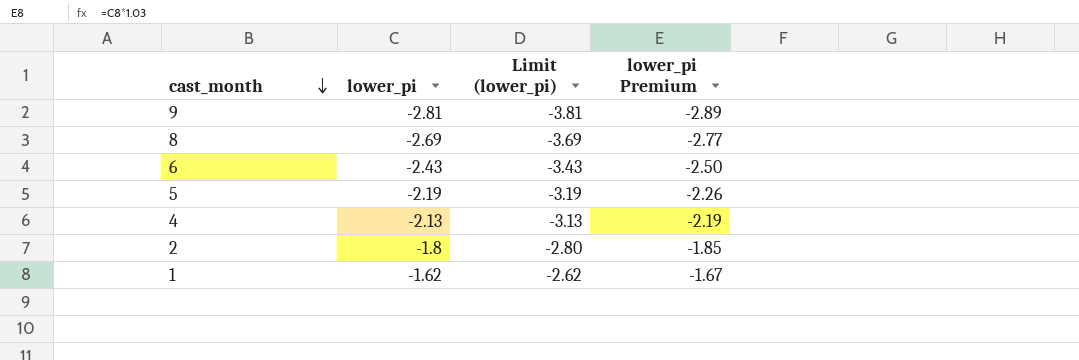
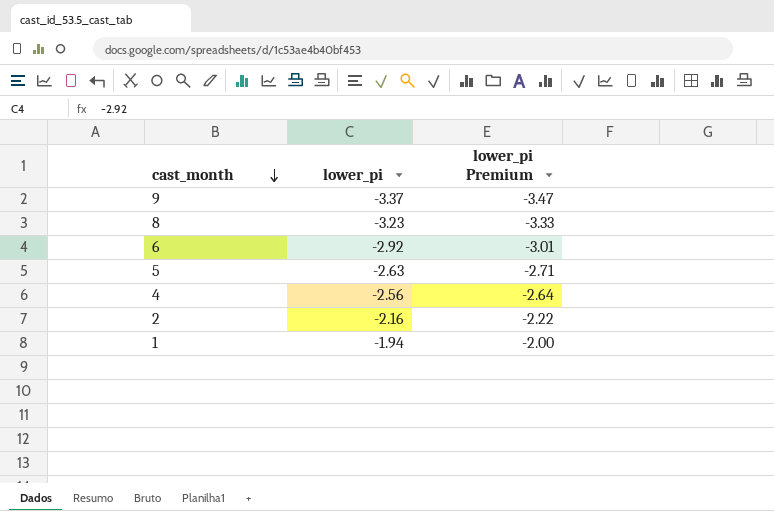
column Limit (lower_pi) | formula: [lower_pi] - 1 -> none
9 | lower_pi: -2.81 -> -3.37
9 | lower_pi Premium: -2.89 -> -3.47
8 | lower_pi: -2.69 -> -3.23
8 | lower_pi Premium: -2.77 -> -3.33
6 | lower_pi: -2.43 -> -2.92
6 | lower_pi Premium: -2.50 -> -3.01
5 | lower_pi: -2.19 -> -2.63
5 | lower_pi Premium: -2.26 -> -2.71
4 | lower_pi: -2.13 -> -2.56
4 | lower_pi Premium: -2.19 -> -2.64
2 | lower_pi: -1.8 -> -2.16
2 | lower_pi Premium: -1.85 -> -2.22
1 | lower_pi: -1.62 -> -1.94
1 | lower_pi Premium: -1.67 -> -2.00

